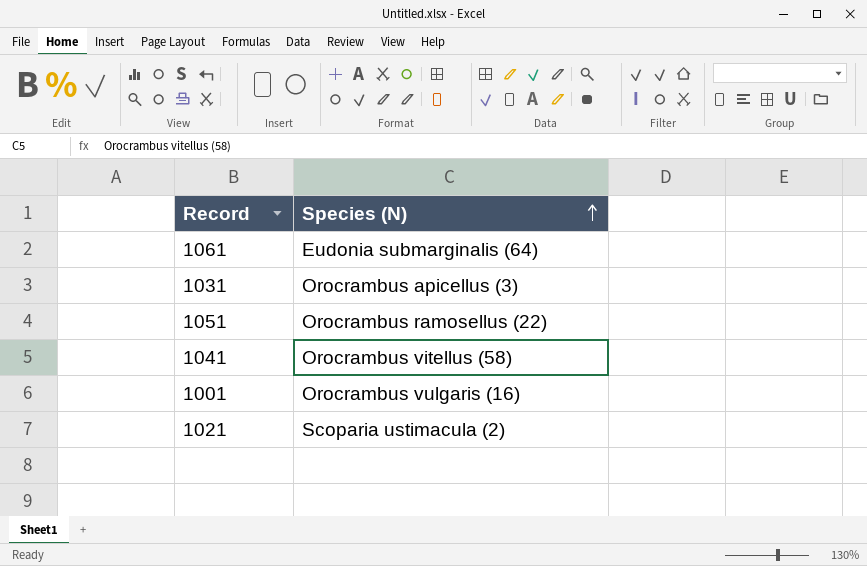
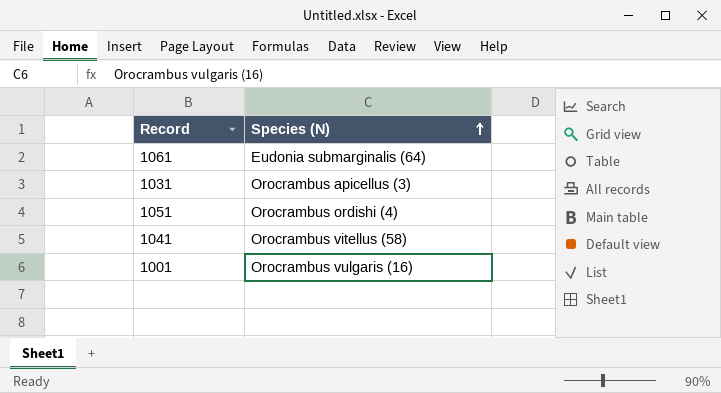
row 1021: Scoparia ustimacula (2) -> none
1051 | Species (N): Orocrambus ramosellus (22) -> Orocrambus ordishi (4)

